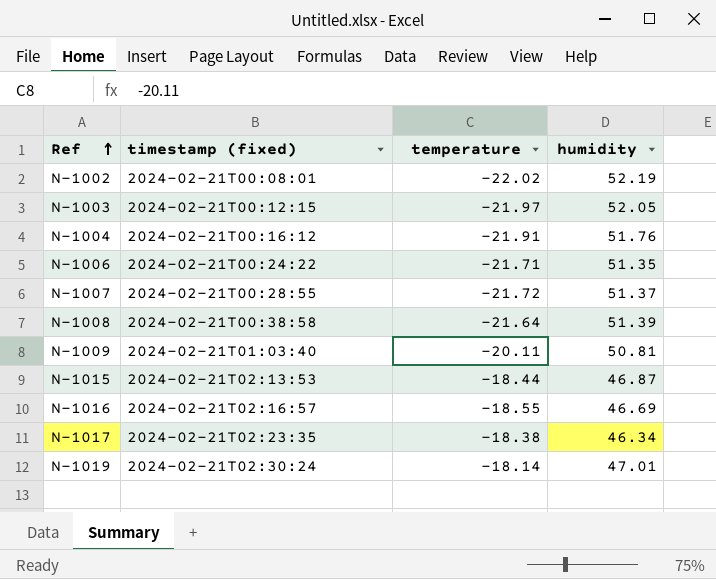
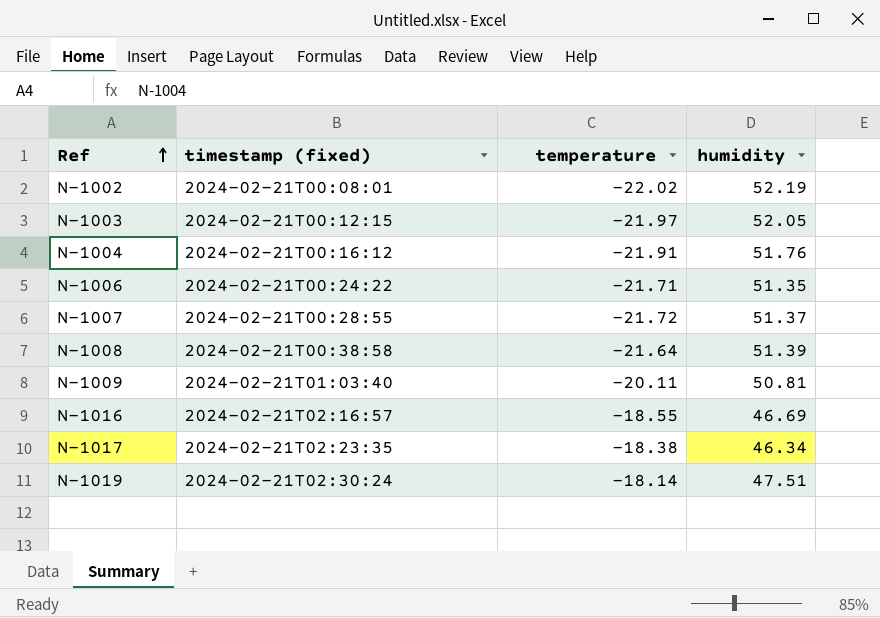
row N-1015: 2024-02-21T02:13:53 | -18.44 | 46.87 -> none
N-1019 | humidity: 47.01 -> 47.51

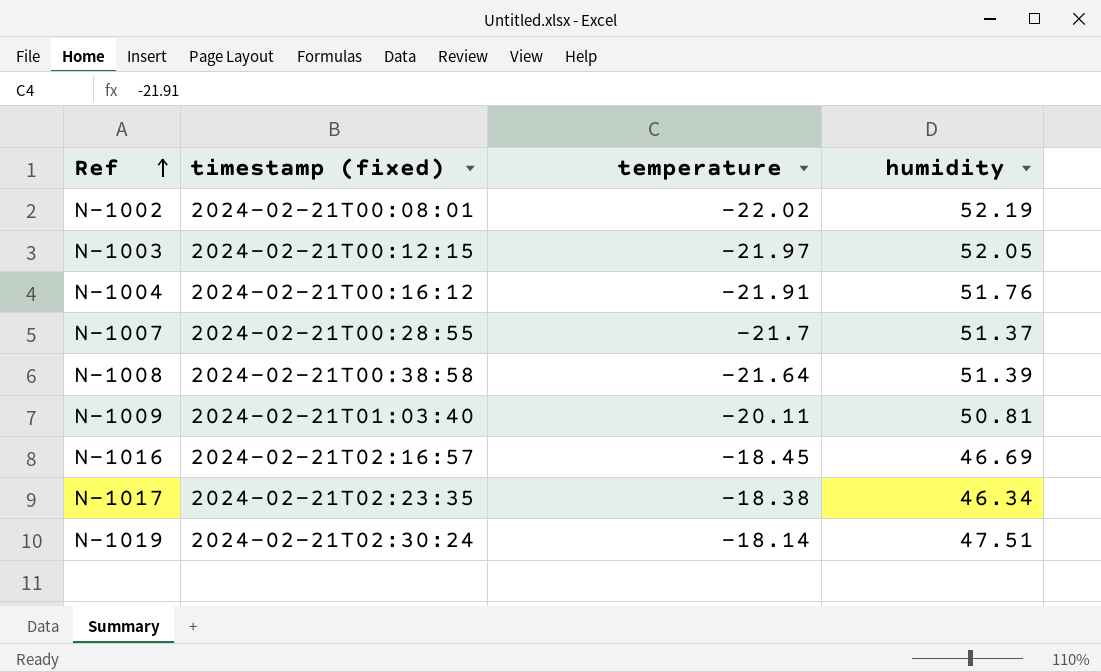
row N-1006: 2024-02-21T00:24:22 | -21.71 | 51.35 -> none
N-1007 | temperature: -21.72 -> -21.7
N-1016 | temperature: -18.55 -> -18.45

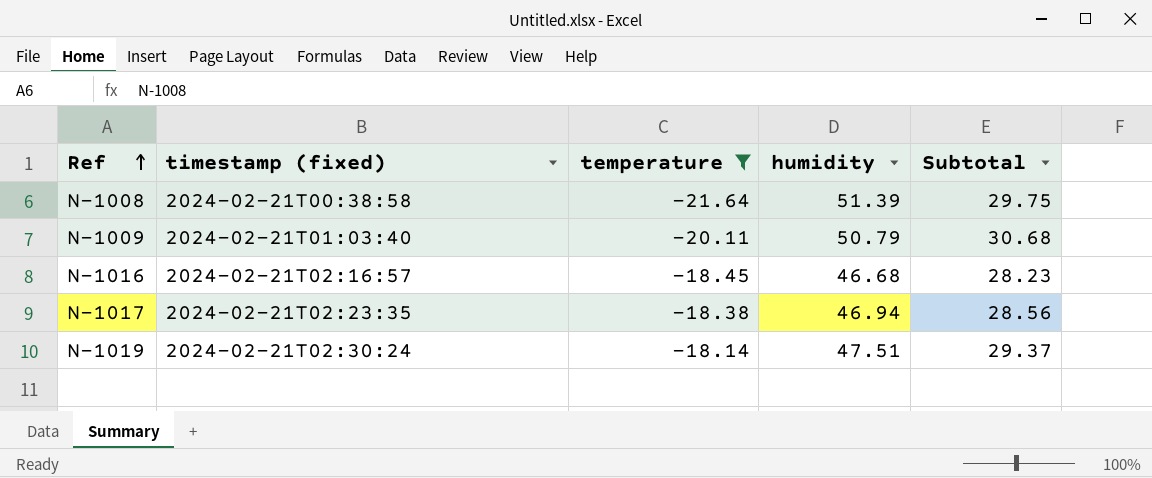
filter: none -> temperature >= -21.64
column Subtotal | formula: none -> [temperature] + [humidity]
N-1009 | humidity: 50.81 -> 50.79
N-1016 | humidity: 46.69 -> 46.68
N-1017 | humidity: 46.34 -> 46.94

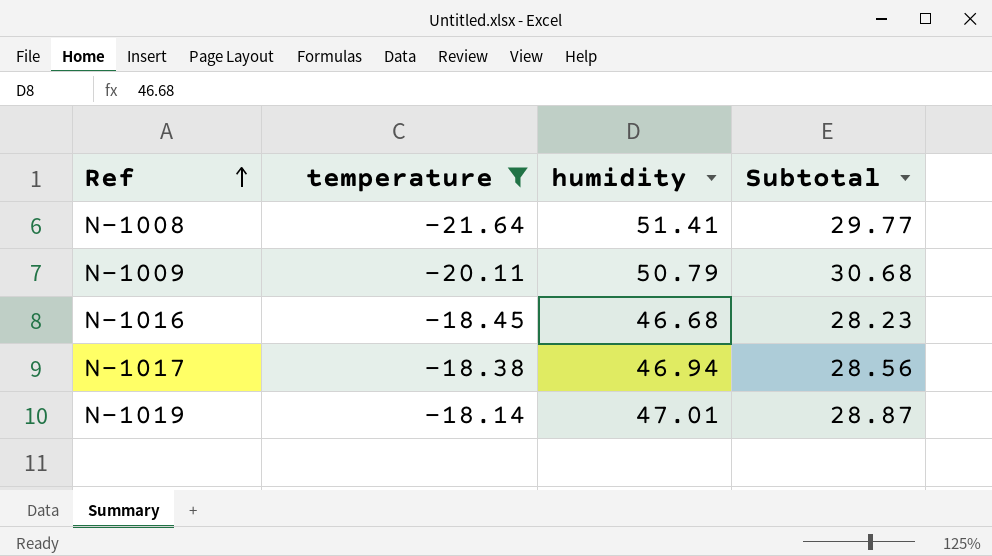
column timestamp (fixed) | position: 2 -> none
N-1008 | humidity: 51.39 -> 51.41
N-1008 | Subtotal: 29.75 -> 29.77
N-1019 | humidity: 47.51 -> 47.01
N-1019 | Subtotal: 29.37 -> 28.87

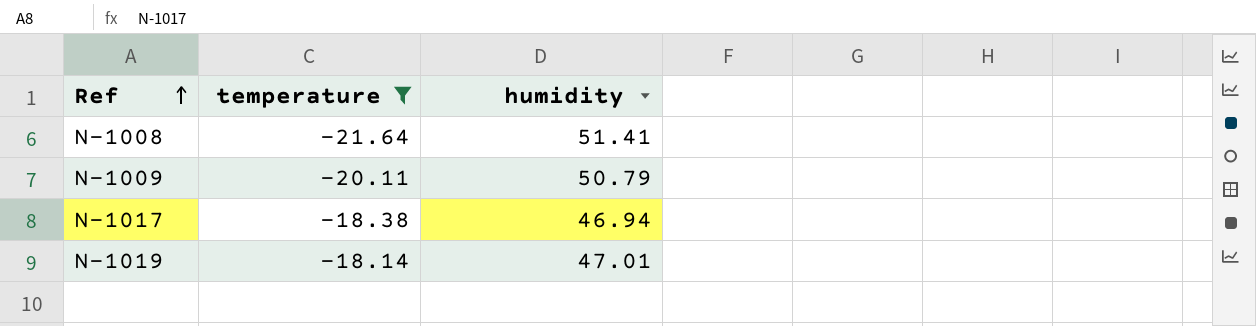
column Subtotal | formula: [temperature] + [humidity] -> none
row N-1016: -18.45 | 46.68 | 28.23 -> none

